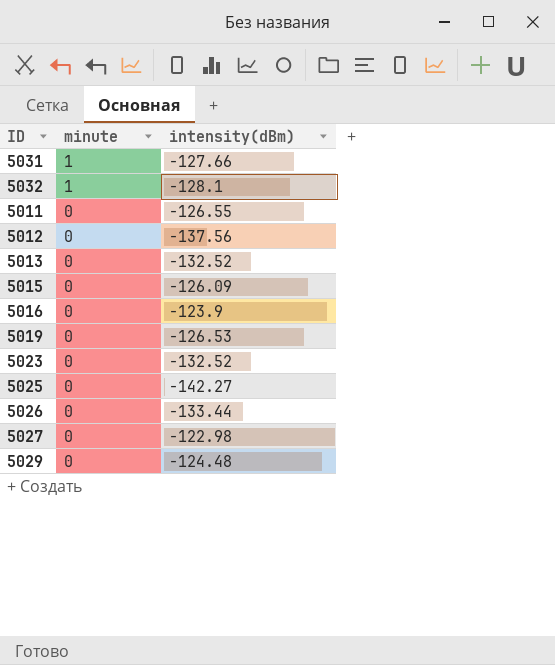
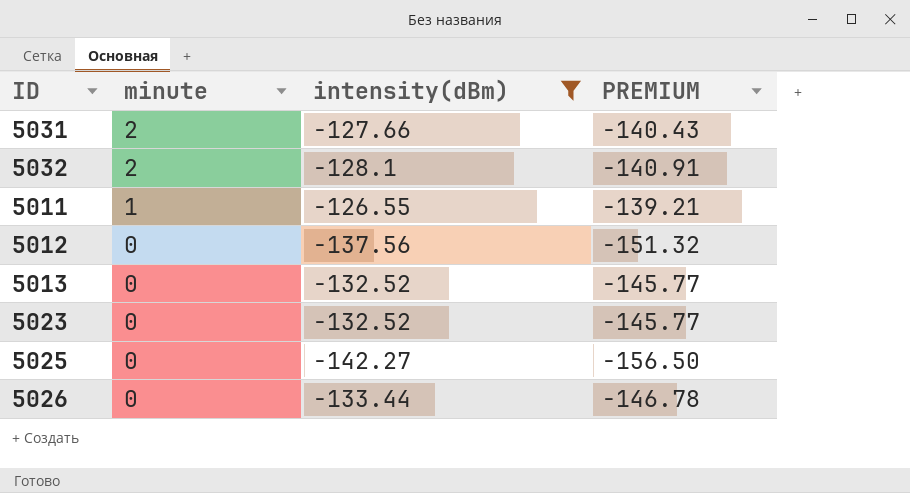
filter: none -> intensity(dBm) <= -126.55
column PREMIUM | formula: none -> [intensity(dBm)] * 1.1
5031 | minute: 1 -> 2
5032 | minute: 1 -> 2
5011 | minute: 0 -> 1

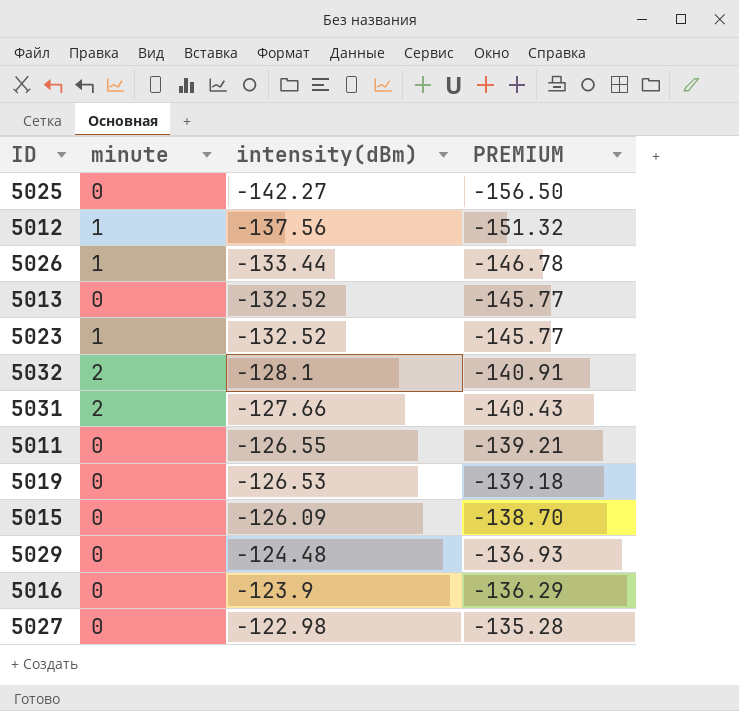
filter: intensity(dBm) <= -126.55 -> none
row order: minute descending -> intensity(dBm) ascending
5012 | minute: 0 -> 1
5026 | minute: 0 -> 1
5023 | minute: 0 -> 1
5011 | minute: 1 -> 0

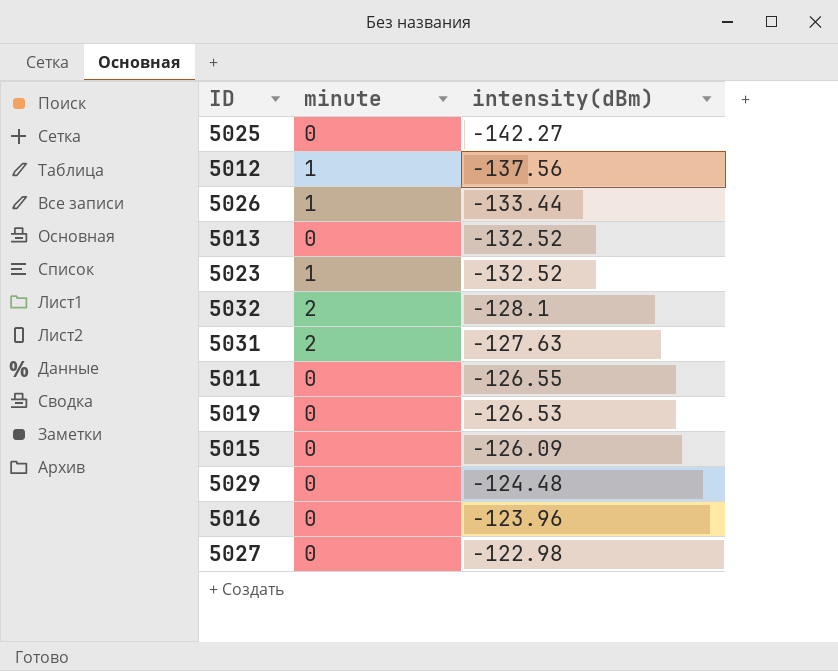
column PREMIUM | formula: [intensity(dBm)] * 1.1 -> none
5031 | intensity(dBm): -127.66 -> -127.63
5016 | intensity(dBm): -123.9 -> -123.96

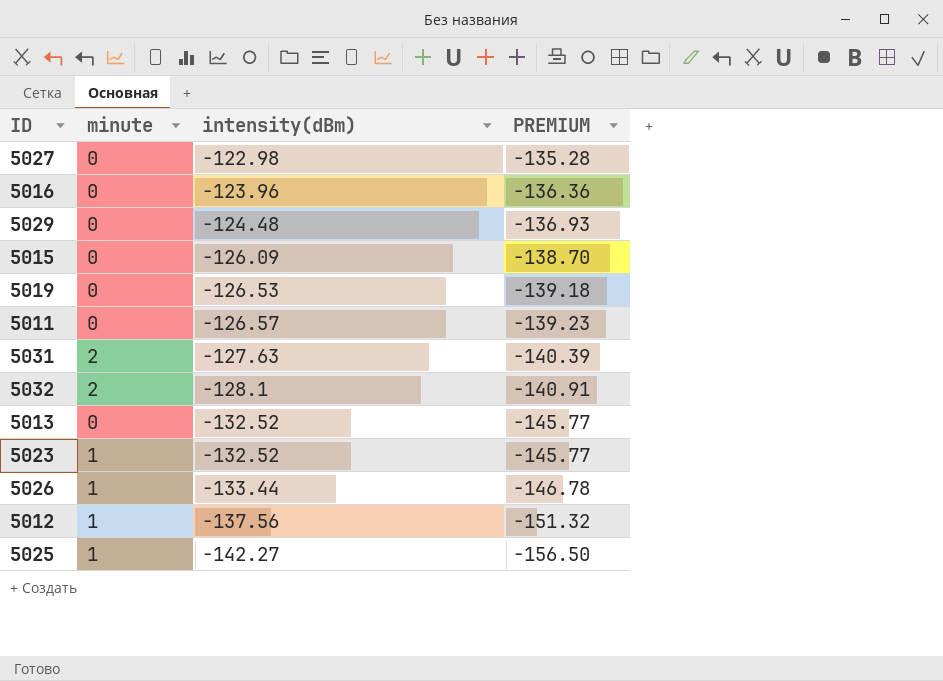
row order: intensity(dBm) ascending -> intensity(dBm) descending
column PREMIUM | formula: none -> [intensity(dBm)] * 1.1
5011 | intensity(dBm): -126.55 -> -126.57
5025 | minute: 0 -> 1

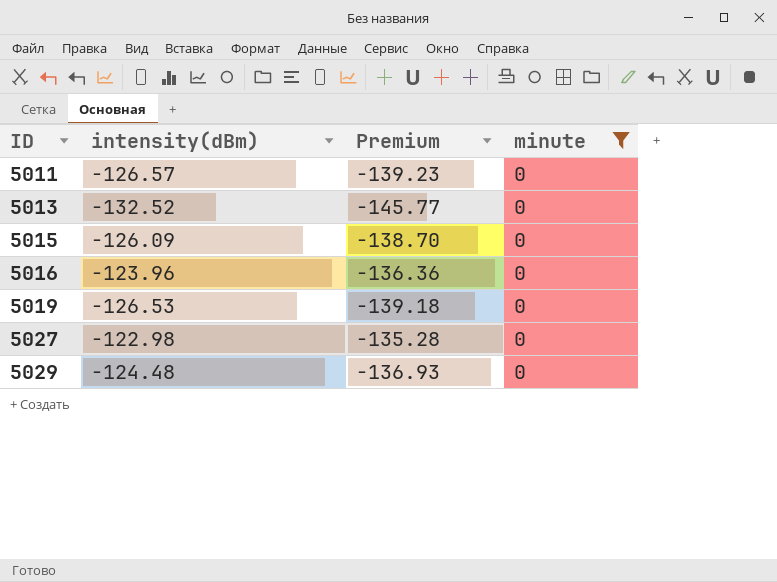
filter: none -> minute = 0
row order: intensity(dBm) descending -> ID ascending
column name: PREMIUM -> Premium
column minute | position: 2 -> 4

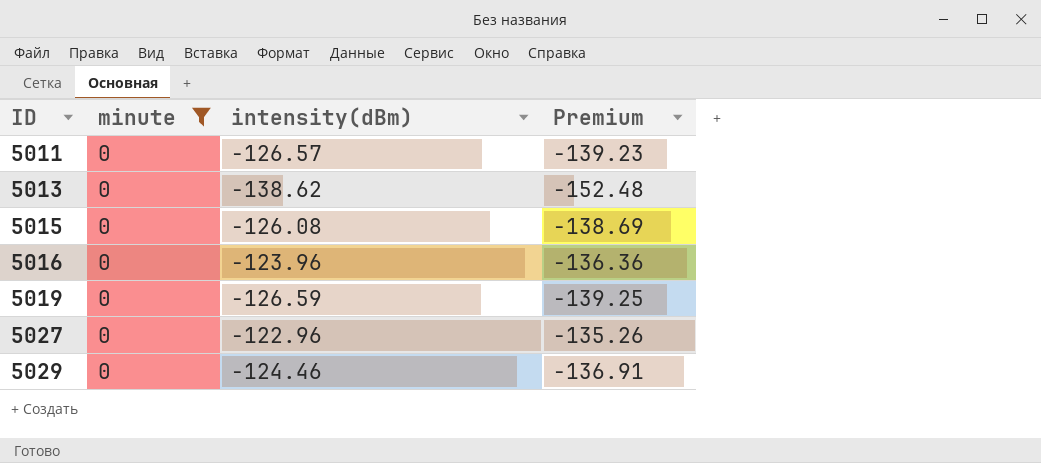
column minute | position: 4 -> 2
5013 | intensity(dBm): -132.52 -> -138.62
5013 | Premium: -145.77 -> -152.48
5015 | intensity(dBm): -126.09 -> -126.08
5015 | Premium: -138.70 -> -138.69
5019 | intensity(dBm): -126.53 -> -126.59
5019 | Premium: -139.18 -> -139.25
5027 | intensity(dBm): -122.98 -> -122.96
5027 | Premium: -135.28 -> -135.26
5029 | intensity(dBm): -124.48 -> -124.46
5029 | Premium: -136.93 -> -136.91

